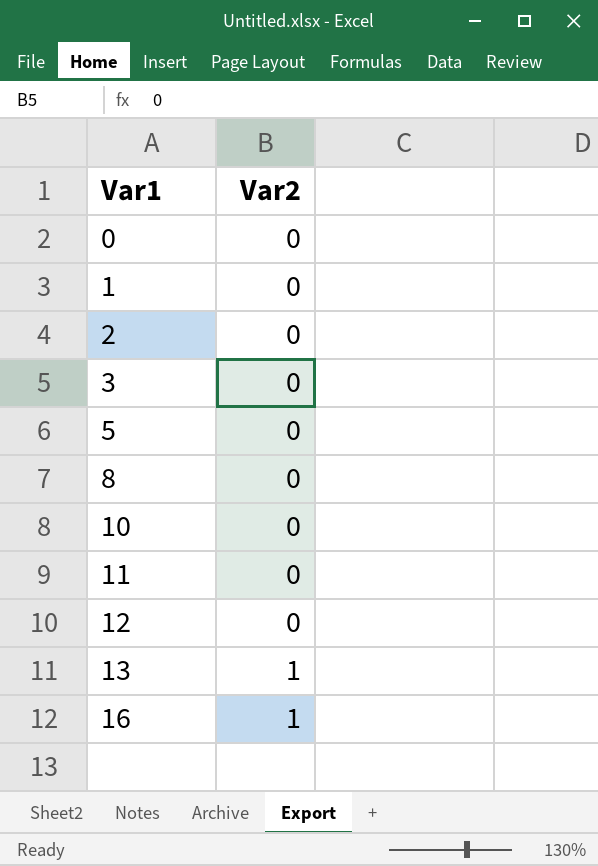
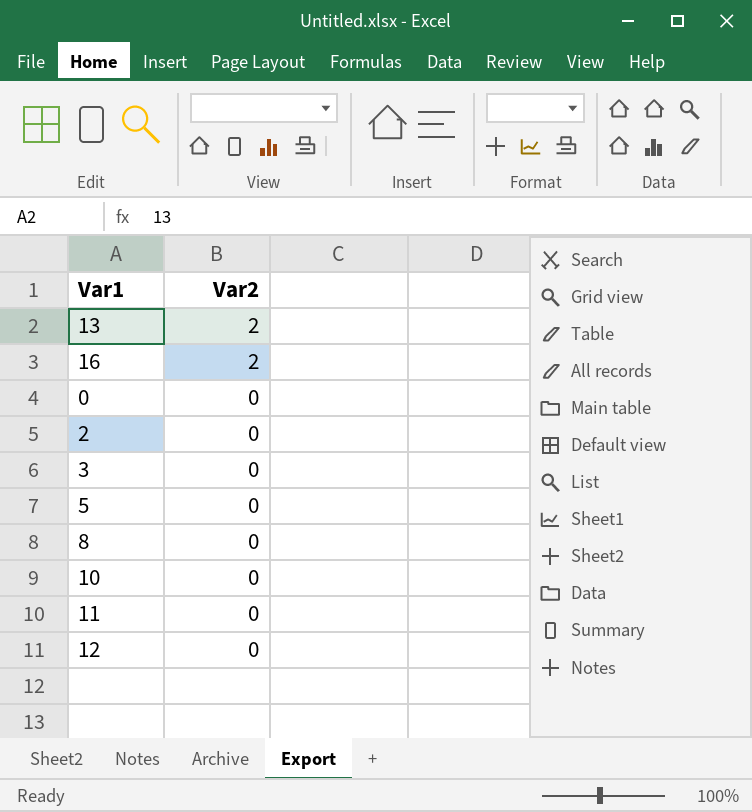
row order: Var1 ascending -> Var2 descending
row 1: 0 -> none
13 | Var2: 1 -> 2
16 | Var2: 1 -> 2

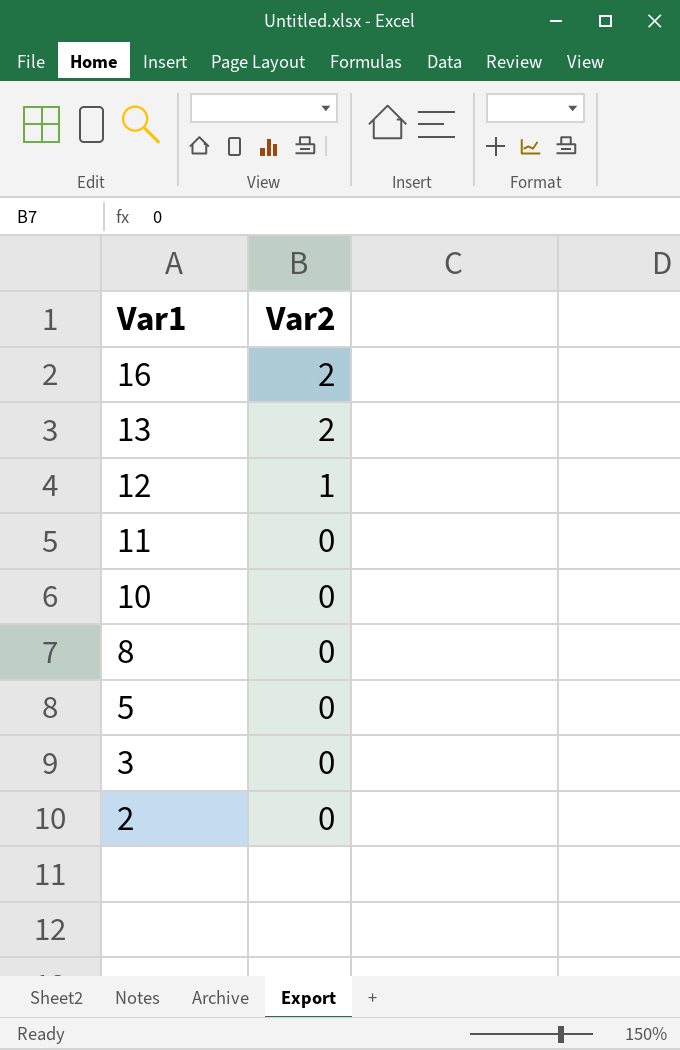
row order: Var2 descending -> Var1 descending
row 0: 0 -> none
12 | Var2: 0 -> 1

